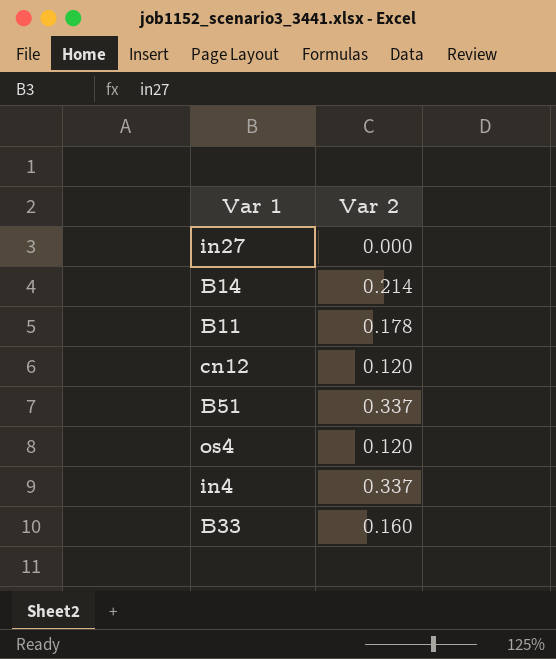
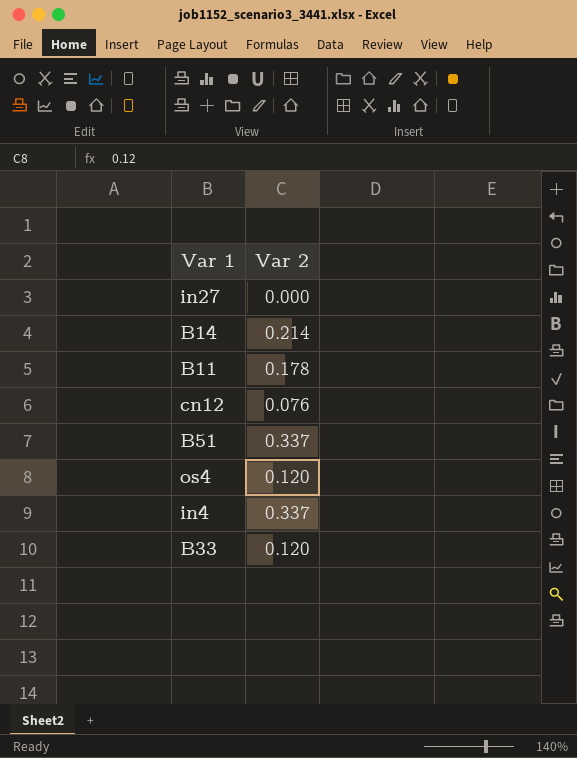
cn12 | Var 2: 0.120 -> 0.076
B33 | Var 2: 0.160 -> 0.120

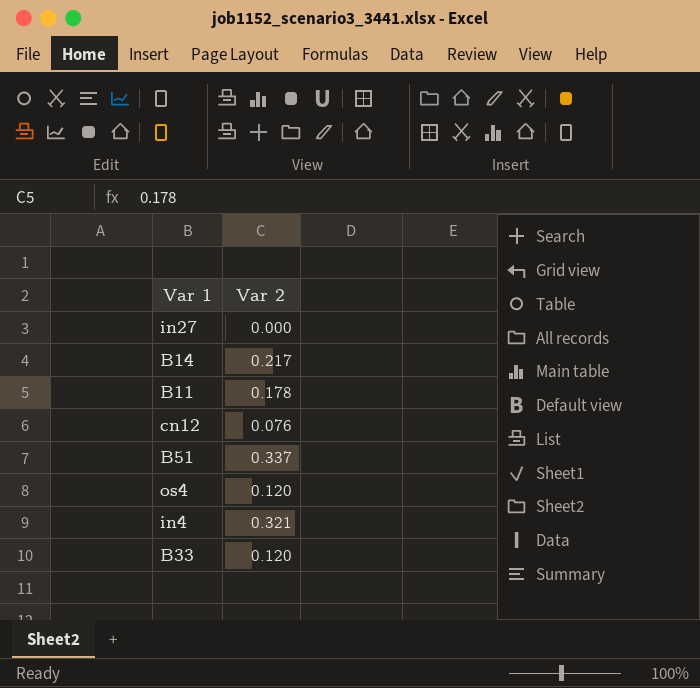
B14 | Var 2: 0.214 -> 0.217
in4 | Var 2: 0.337 -> 0.321

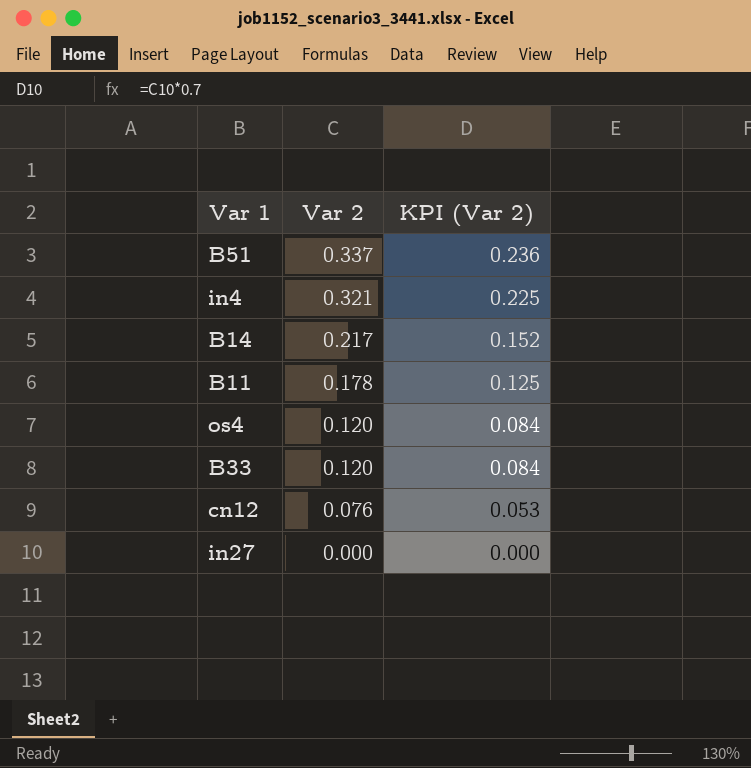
row order: none -> Var 2 descending
column KPI (Var 2) | formula: none -> [Var 2] * 0.7

